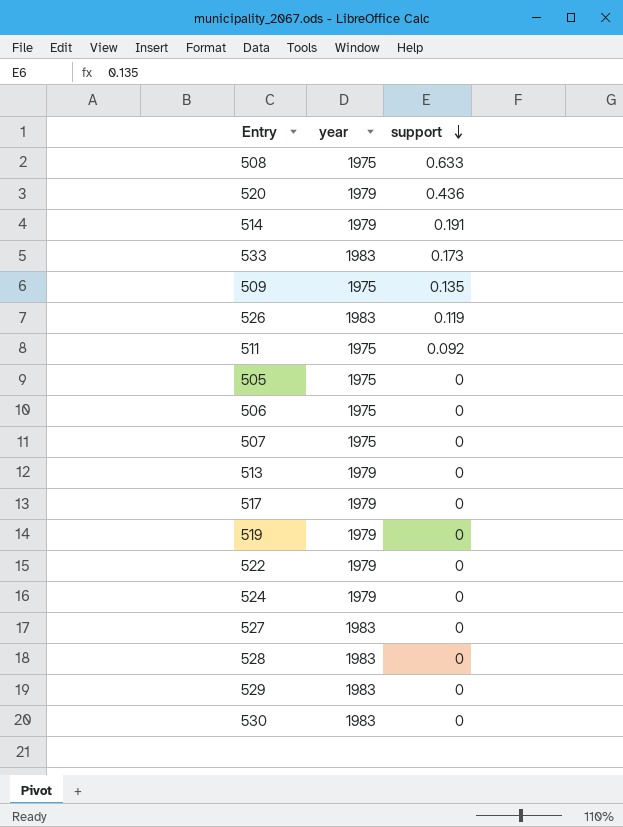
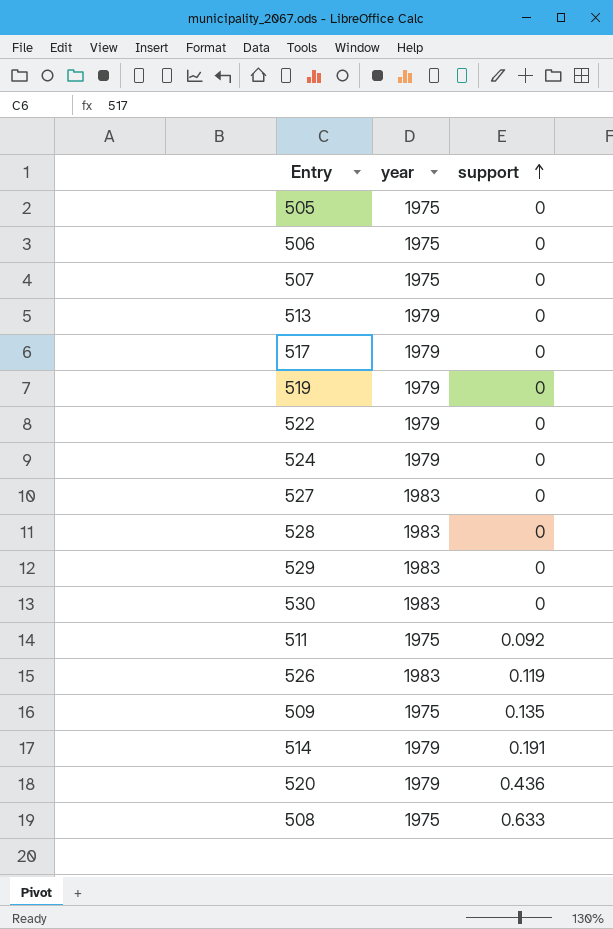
row order: support descending -> support ascending
row 533: 1983 | 0.173 -> none

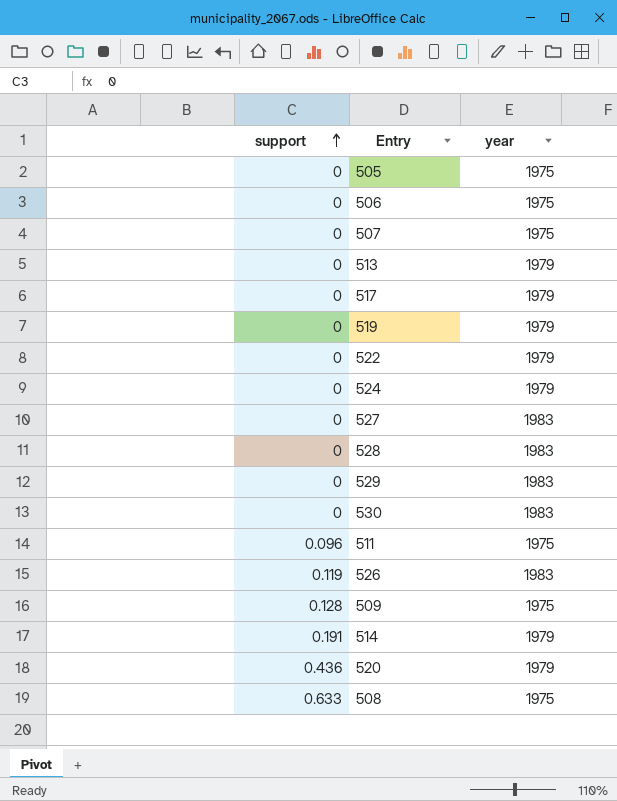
column support | position: 3 -> 1
511 | support: 0.092 -> 0.096
509 | support: 0.135 -> 0.128

